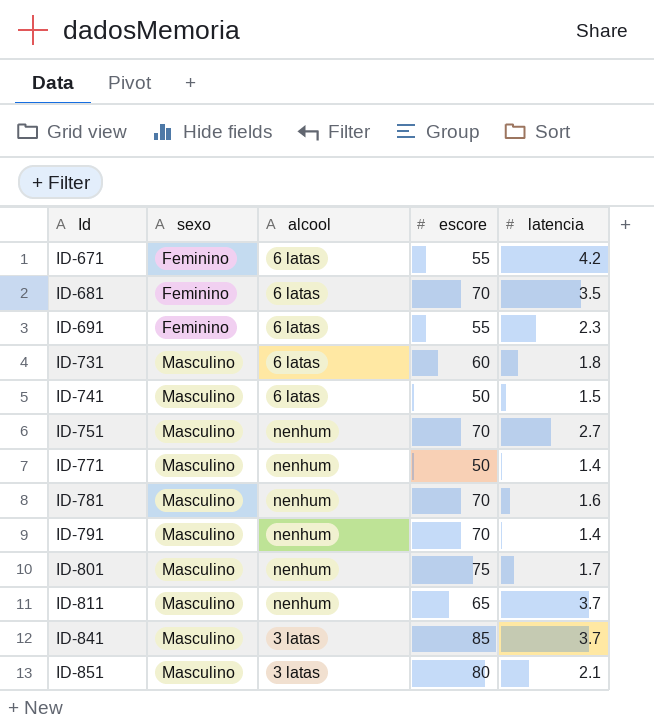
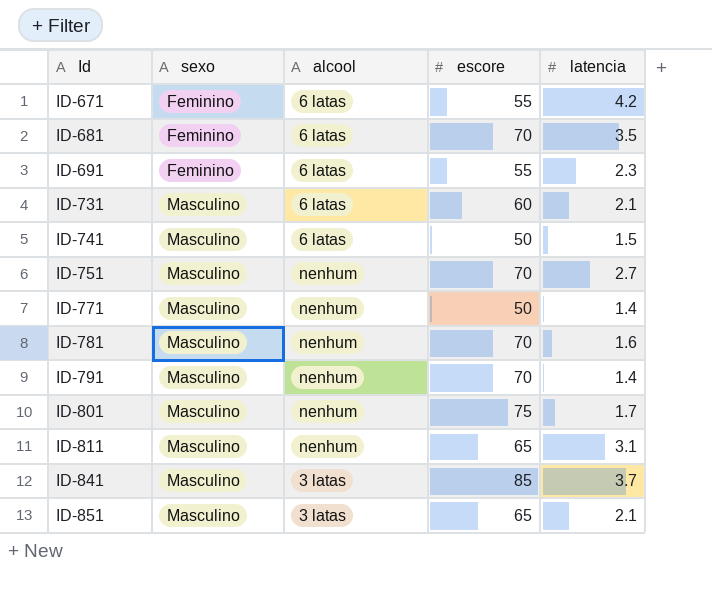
ID-731 | latencia: 1.8 -> 2.1
ID-811 | latencia: 3.7 -> 3.1
ID-851 | escore: 80 -> 65

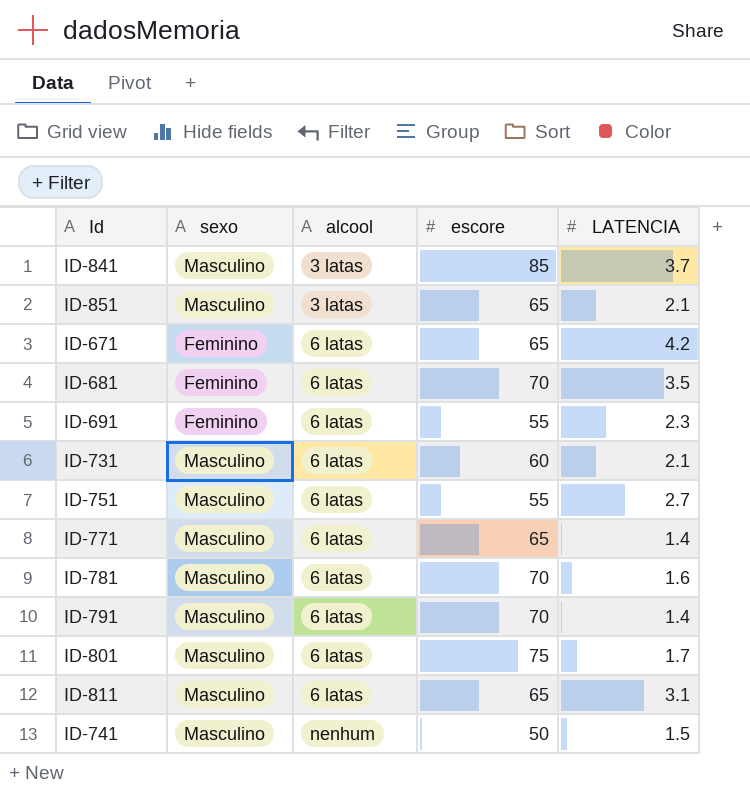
row order: Id ascending -> alcool ascending
column name: latencia -> LATENCIA
ID-671 | escore: 55 -> 65
ID-751 | alcool: nenhum -> 6 latas
ID-751 | escore: 70 -> 55
ID-771 | alcool: nenhum -> 6 latas
ID-771 | escore: 50 -> 65
ID-781 | alcool: nenhum -> 6 latas
ID-791 | alcool: nenhum -> 6 latas
ID-801 | alcool: nenhum -> 6 latas
ID-811 | alcool: nenhum -> 6 latas
ID-741 | alcool: 6 latas -> nenhum

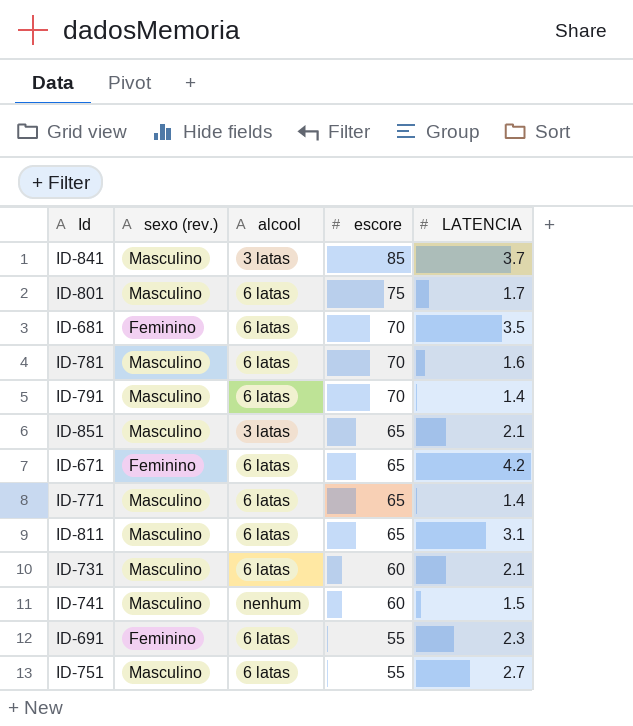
row order: alcool ascending -> escore descending
column name: sexo -> sexo (rev.)
ID-741 | escore: 50 -> 60

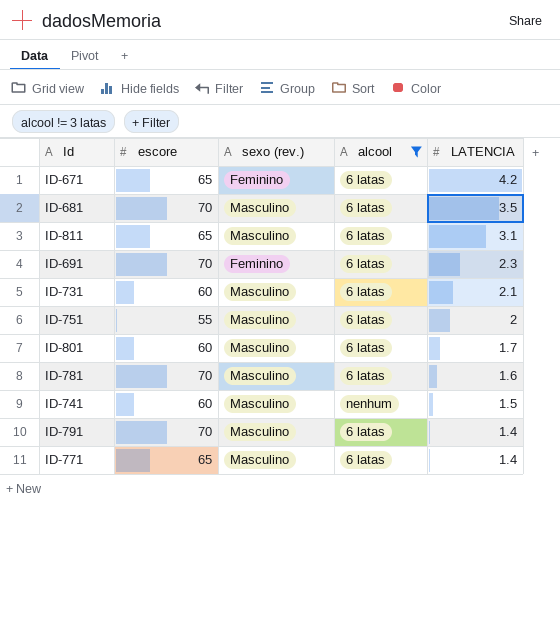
filter: none -> alcool != 3 latas
row order: escore descending -> LATENCIA descending
column escore | position: 4 -> 2
ID-681 | sexo (rev.): Feminino -> Masculino
ID-691 | escore: 55 -> 70
ID-751 | LATENCIA: 2.7 -> 2
ID-801 | escore: 75 -> 60

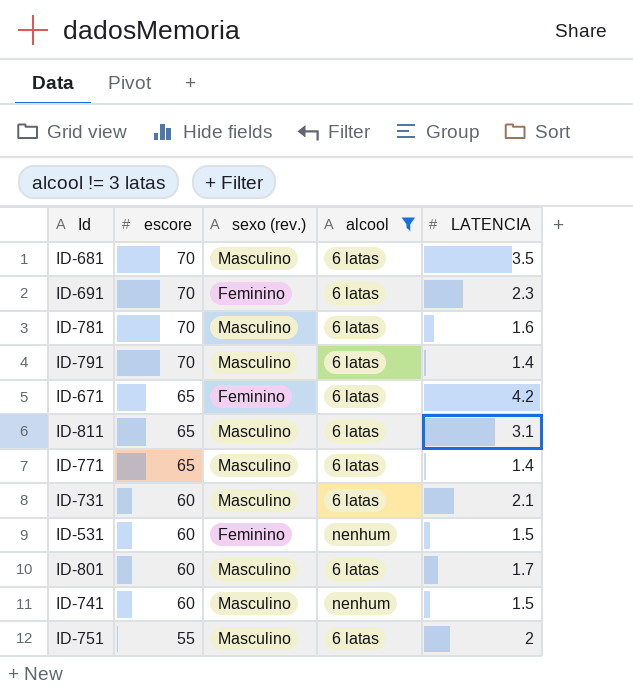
row order: LATENCIA descending -> escore descending
row ID-531: none -> 60 | Feminino | nenhum | 1.5

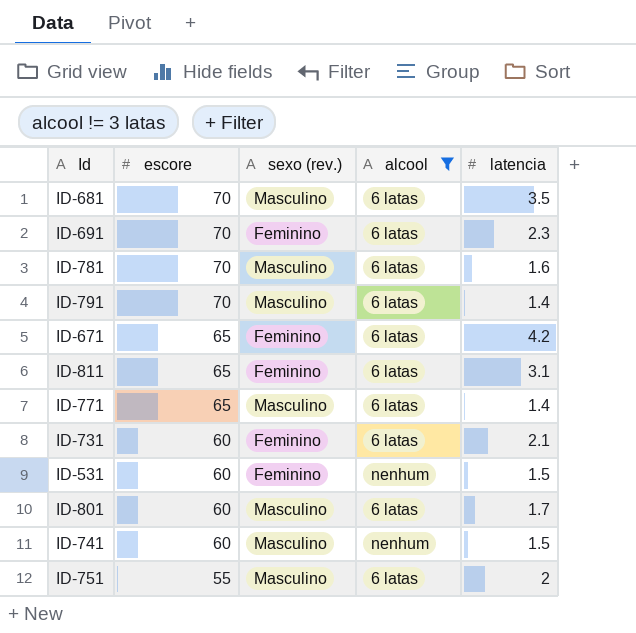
column name: LATENCIA -> latencia
ID-811 | sexo (rev.): Masculino -> Feminino
ID-731 | sexo (rev.): Masculino -> Feminino

